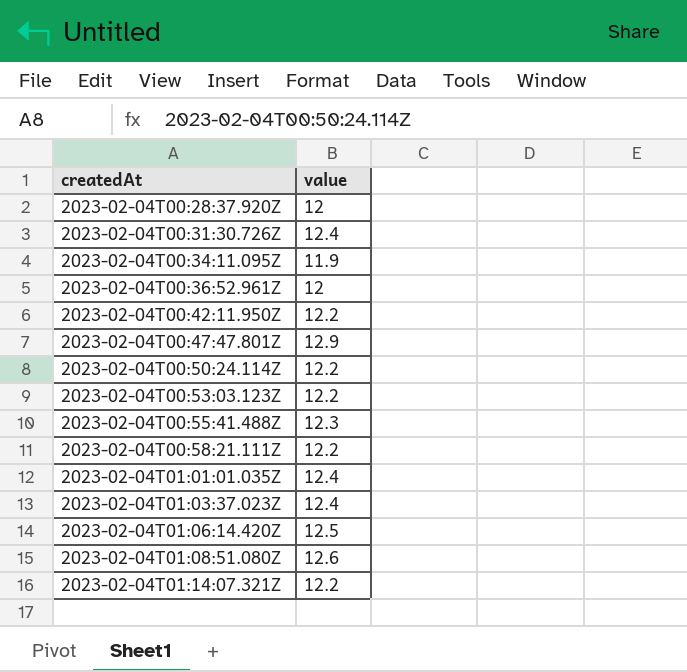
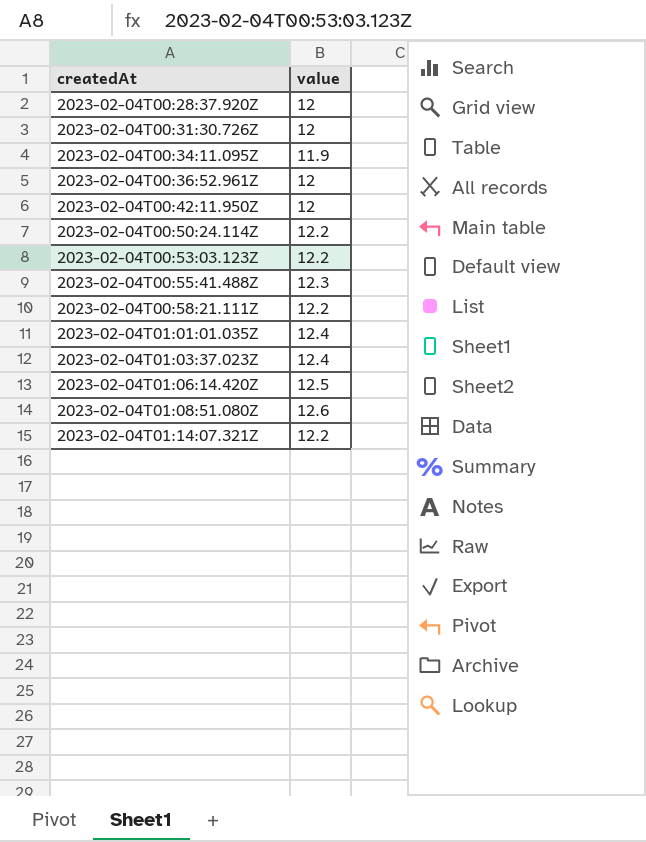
row 2023-02-04T00:47:47.801Z: 12.9 -> none
2023-02-04T00:31:30.726Z | value: 12.4 -> 12
2023-02-04T00:42:11.950Z | value: 12.2 -> 12

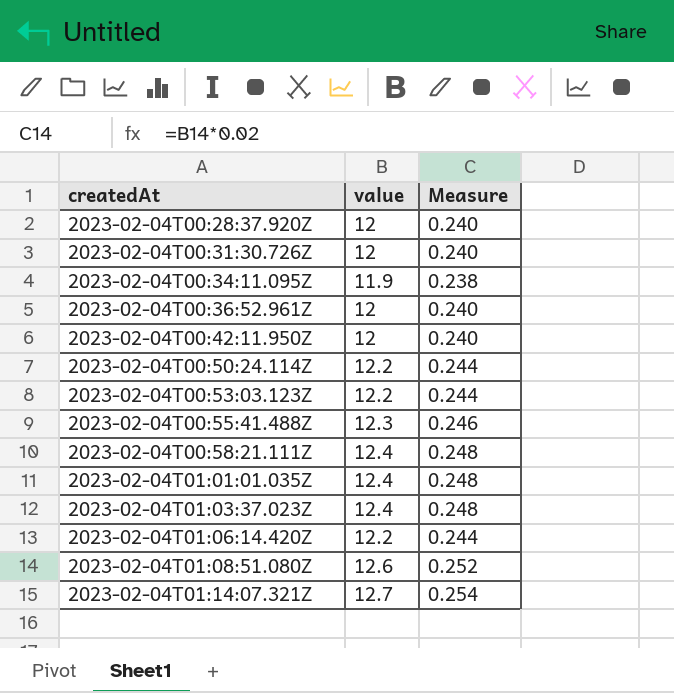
column Measure | formula: none -> [value] * 0.02
2023-02-04T00:58:21.111Z | value: 12.2 -> 12.4
2023-02-04T01:06:14.420Z | value: 12.5 -> 12.2
2023-02-04T01:14:07.321Z | value: 12.2 -> 12.7

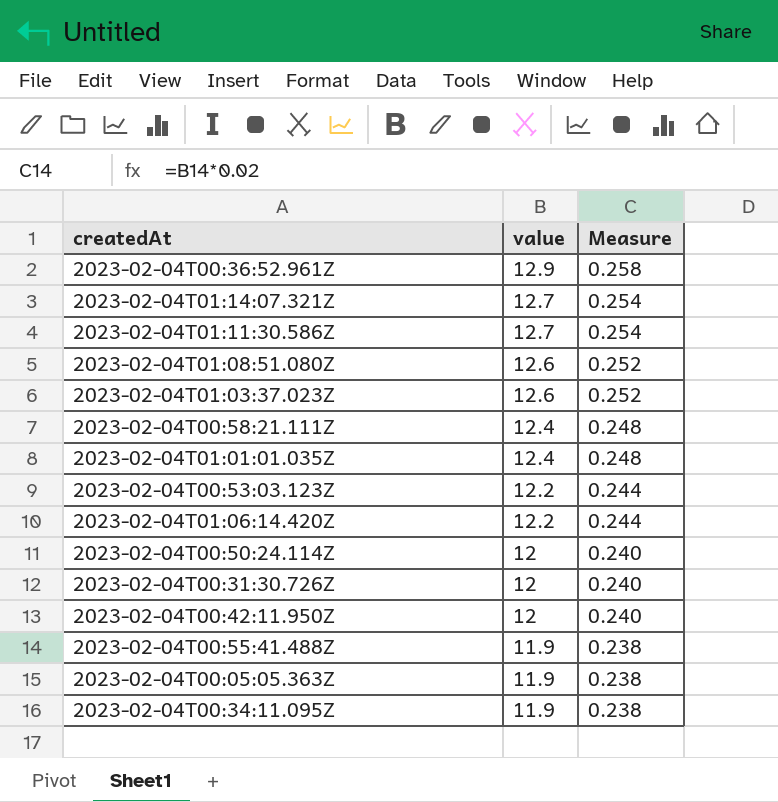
row order: createdAt ascending -> value descending
row 2023-02-04T00:28:37.920Z: 12 | 0.240 -> none
2023-02-04T00:36:52.961Z | value: 12 -> 12.9
2023-02-04T00:36:52.961Z | Measure: 0.240 -> 0.258
row 2023-02-04T01:11:30.586Z: none -> 12.7 | 0.254
2023-02-04T01:03:37.023Z | value: 12.4 -> 12.6
2023-02-04T01:03:37.023Z | Measure: 0.248 -> 0.252
2023-02-04T00:50:24.114Z | value: 12.2 -> 12
2023-02-04T00:50:24.114Z | Measure: 0.244 -> 0.240
2023-02-04T00:55:41.488Z | value: 12.3 -> 11.9
2023-02-04T00:55:41.488Z | Measure: 0.246 -> 0.238
row 2023-02-04T00:05:05.363Z: none -> 11.9 | 0.238

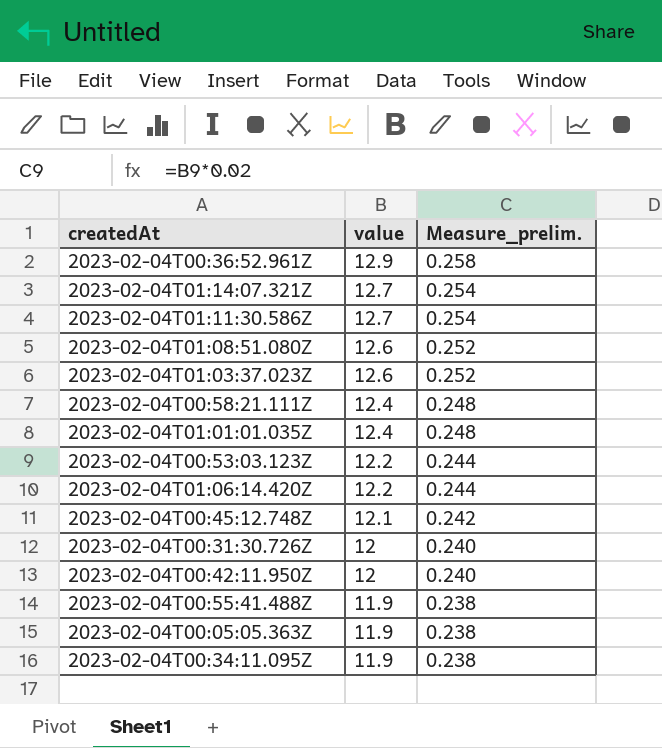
column name: Measure -> Measure_prelim.
row 2023-02-04T00:50:24.114Z: 12 | 0.240 -> none
row 2023-02-04T00:45:12.748Z: none -> 12.1 | 0.242

